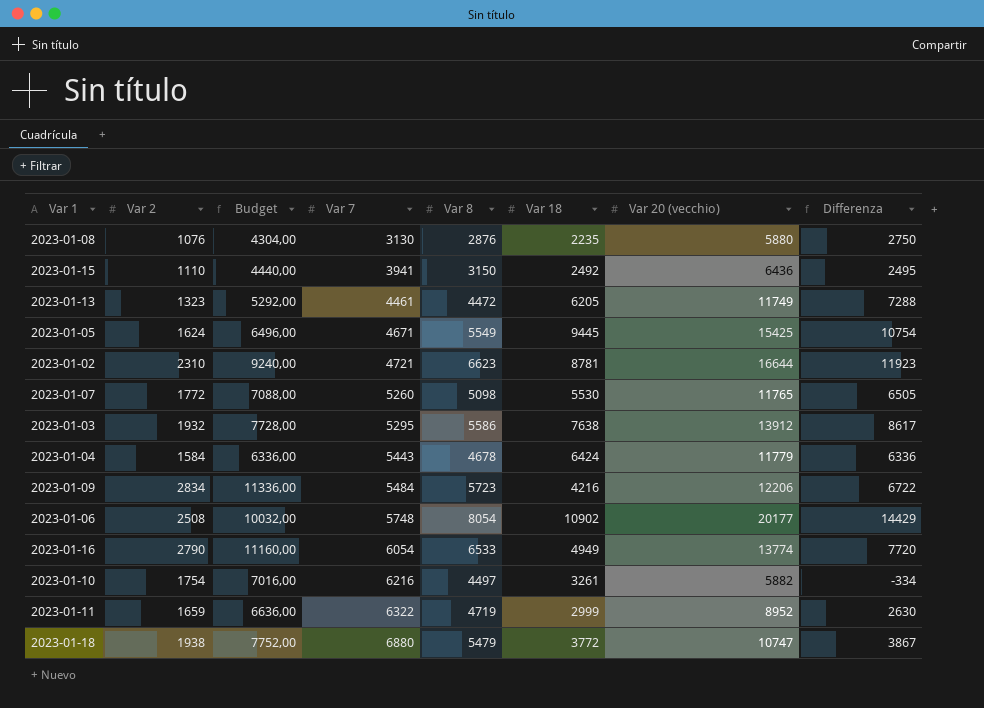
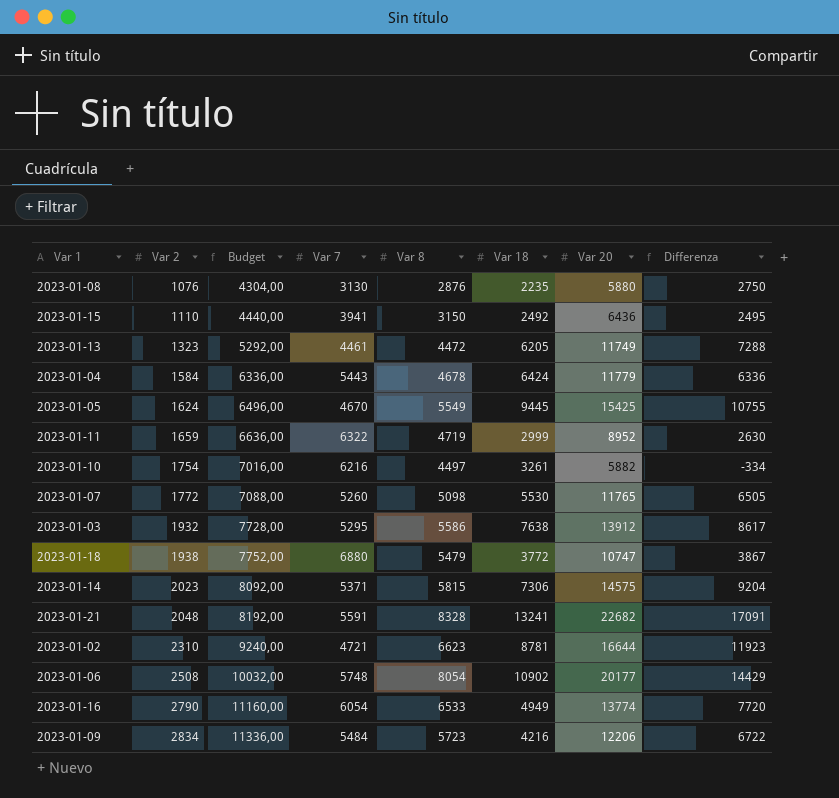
row order: Var 7 ascending -> Var 2 ascending
column name: Var 20 (vecchio) -> Var 20
2023-01-05 | Var 7: 4671 -> 4670
2023-01-05 | Differenza: 10754 -> 10755
row 2023-01-14: none -> 2023 | 8092,00 | 5371 | 5815 | 7306 | 14575 | 9204
row 2023-01-21: none -> 2048 | 8192,00 | 5591 | 8328 | 13241 | 22682 | 17091

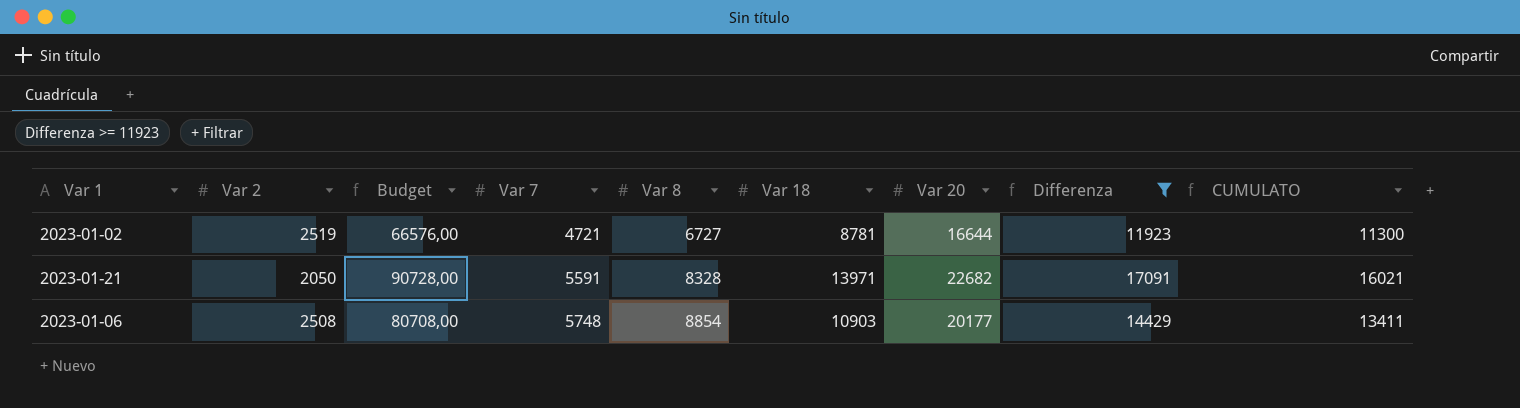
filter: none -> Differenza >= 11923
row order: Var 2 ascending -> Var 7 ascending
column Budget | formula: [Var 2] * 4 -> [Var 20] * 4
column CUMULATO | formula: none -> [Var 2] + [Var 18]
2023-01-02 | Var 2: 2310 -> 2519
2023-01-02 | Var 8: 6623 -> 6727
2023-01-21 | Var 2: 2048 -> 2050
2023-01-21 | Var 18: 13241 -> 13971
2023-01-06 | Var 8: 8054 -> 8854
2023-01-06 | Var 18: 10902 -> 10903

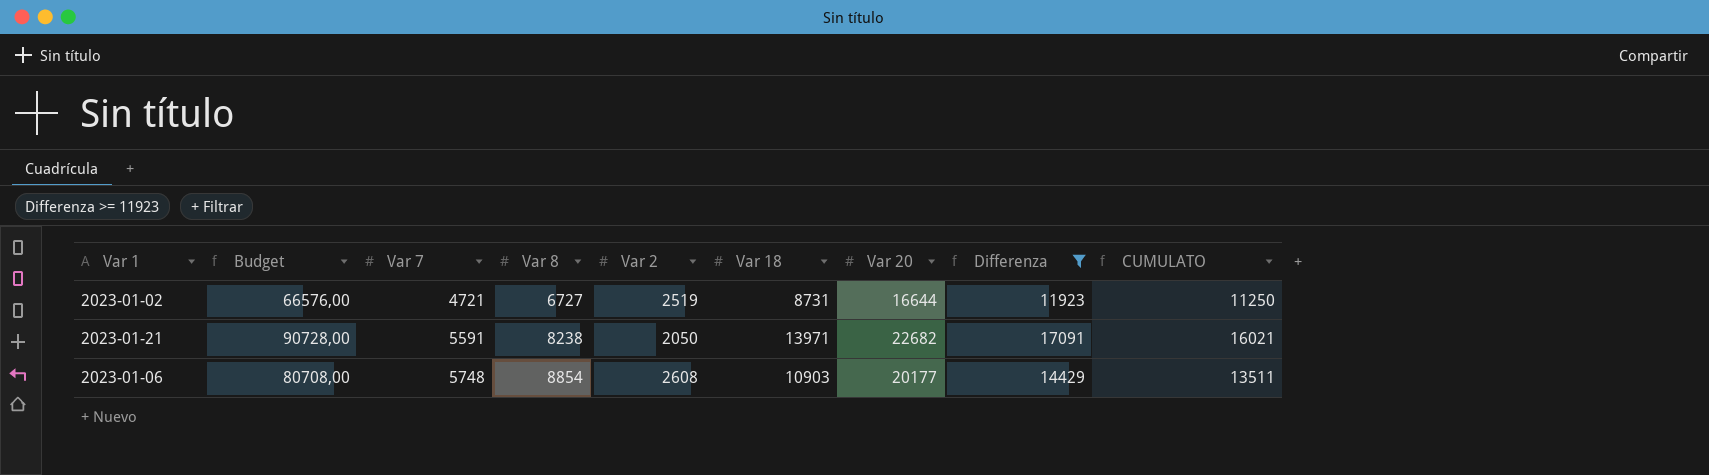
column Var 2 | position: 2 -> 5
2023-01-02 | Var 18: 8781 -> 8731
2023-01-02 | CUMULATO: 11300 -> 11250
2023-01-21 | Var 8: 8328 -> 8238
2023-01-06 | Var 2: 2508 -> 2608
2023-01-06 | CUMULATO: 13411 -> 13511

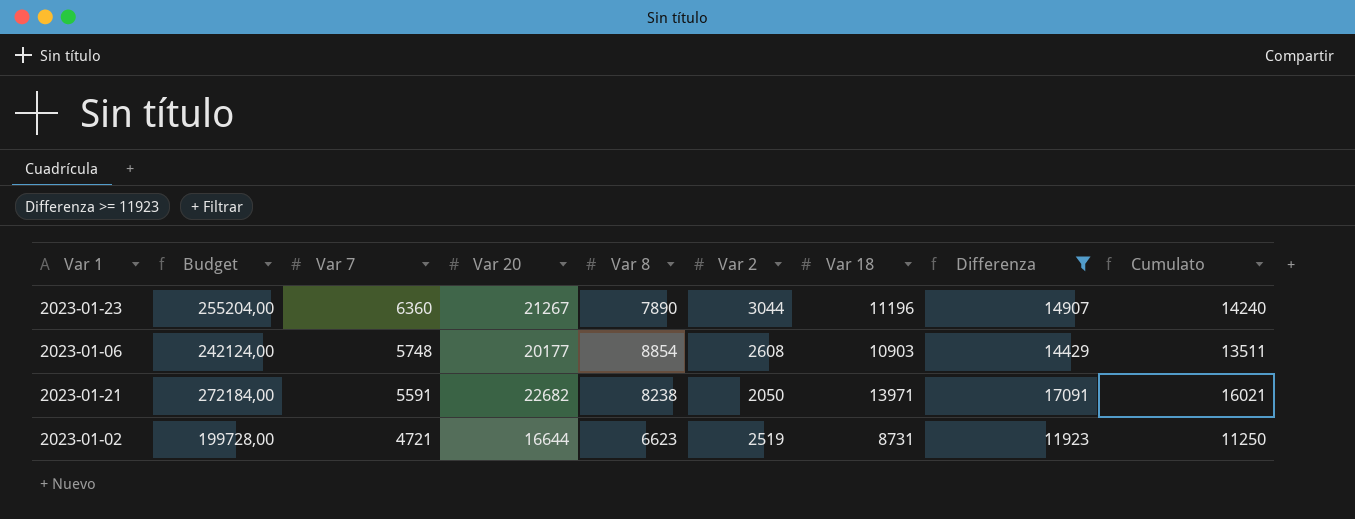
row order: Var 7 ascending -> Var 7 descending
column Budget | formula: [Var 20] * 4 -> [Var 20] * 12
column Var 20 | position: 7 -> 4
column name: CUMULATO -> Cumulato
row 2023-01-23: none -> 255204,00 | 6360 | 21267 | 7890 | 3044 | 11196 | 14907 | 14240
2023-01-02 | Var 8: 6727 -> 6623

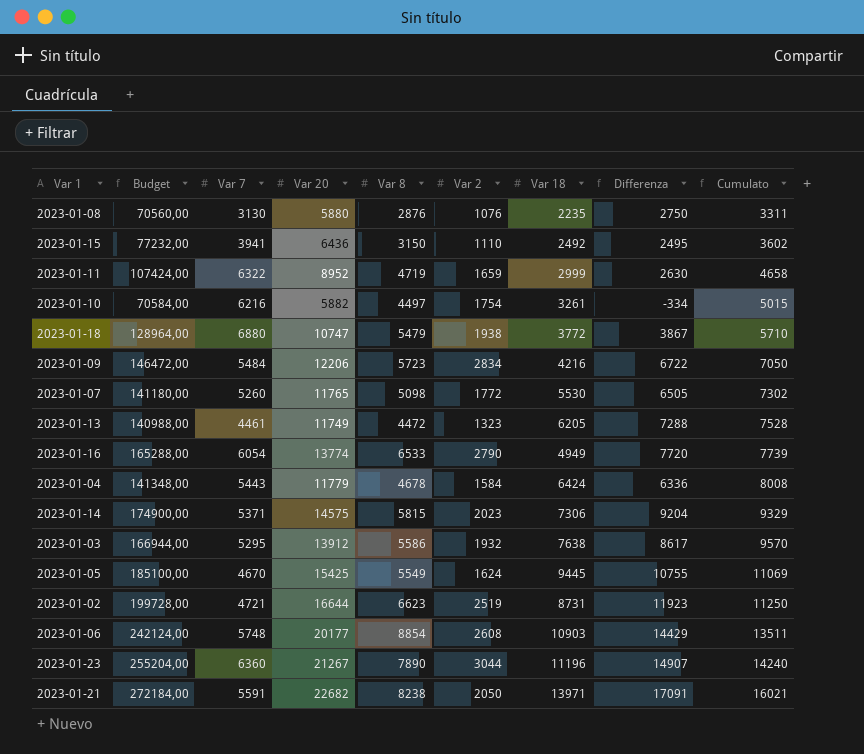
filter: Differenza >= 11923 -> none
row order: Var 7 descending -> Cumulato ascending

